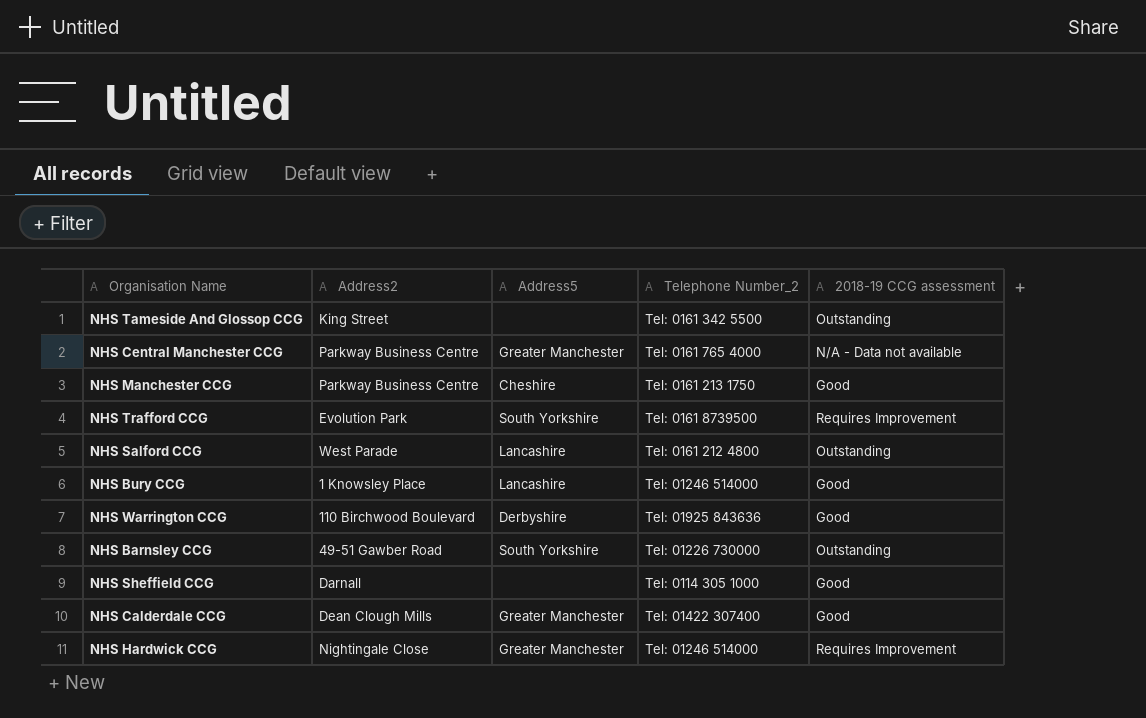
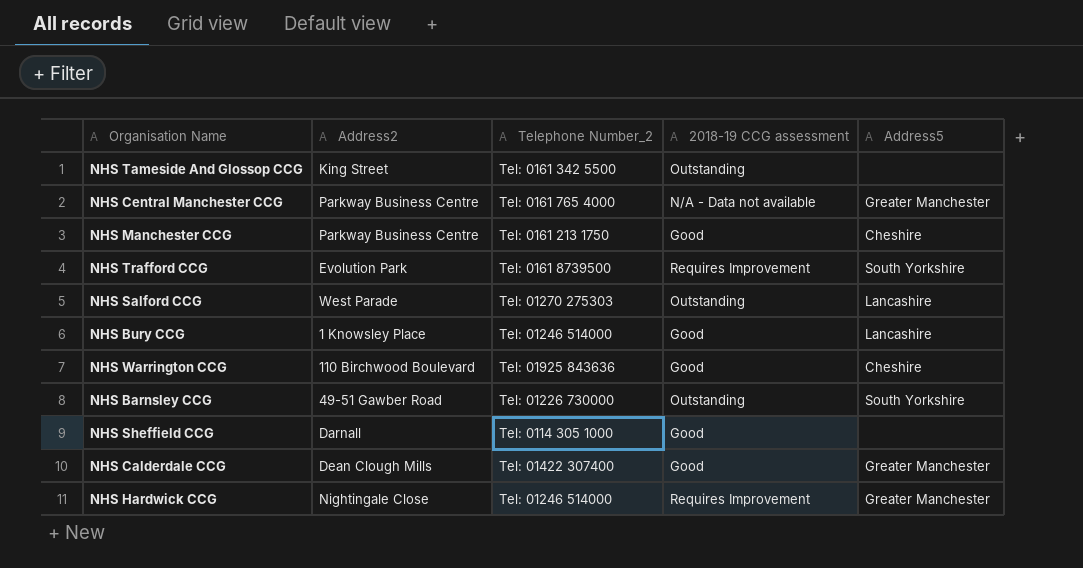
column Address5 | position: 3 -> 5
NHS Salford CCG | Telephone Number_2: Tel: 0161 212 4800 -> Tel: 01270 275303
NHS Warrington CCG | Address5: Derbyshire -> Cheshire

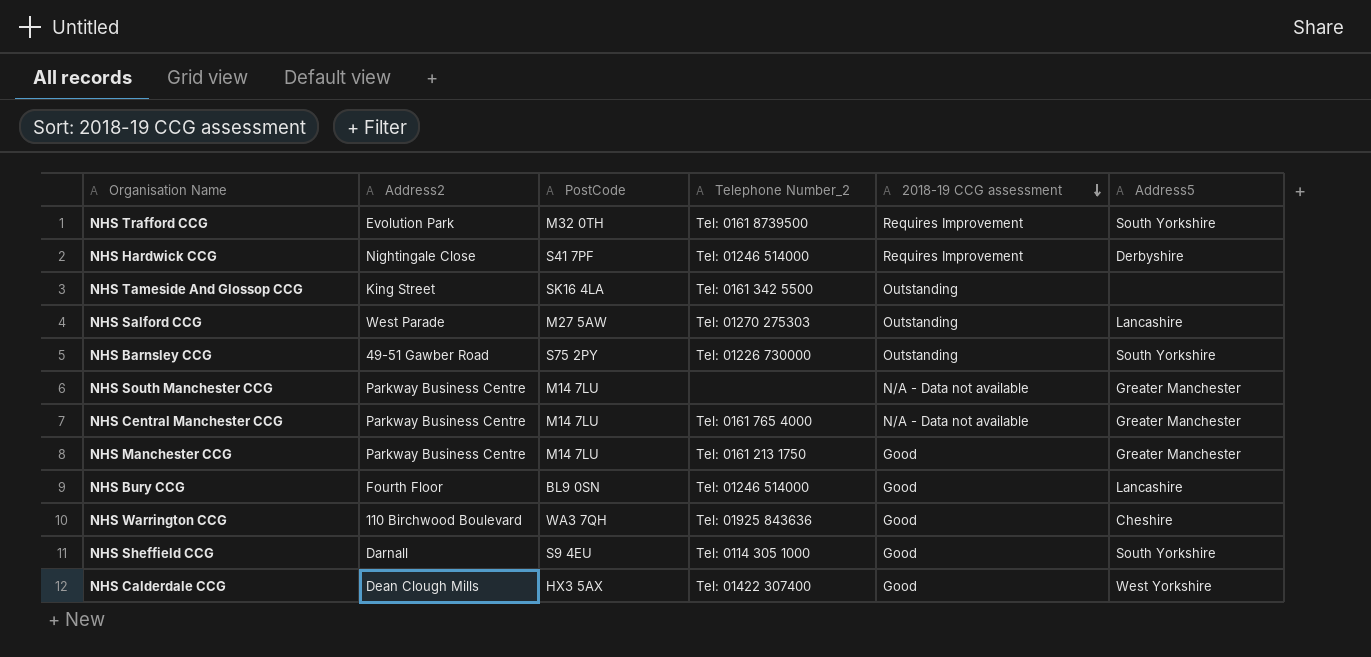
row order: none -> 2018-19 CCG assessment descending
column PostCode | position: none -> 3
NHS Hardwick CCG | Address5: Greater Manchester -> Derbyshire
row NHS South Manchester CCG: none -> Parkway Business Centre | M14 7LU | none | N/A - Data not available | Greater Manchester
NHS Manchester CCG | Address5: Cheshire -> Greater Manchester
NHS Bury CCG | Address2: 1 Knowsley Place -> Fourth Floor
NHS Sheffield CCG | Address5: none -> South Yorkshire
NHS Calderdale CCG | Address5: Greater Manchester -> West Yorkshire

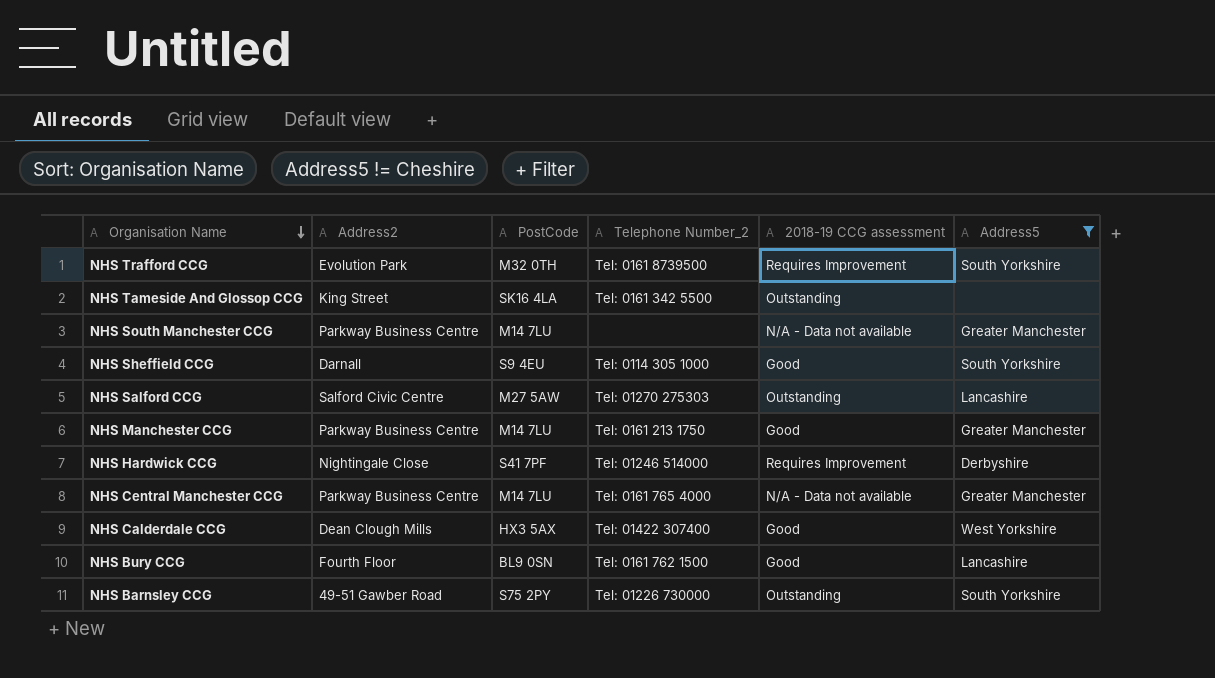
filter: none -> Address5 != Cheshire
row order: 2018-19 CCG assessment descending -> Organisation Name descending
NHS Salford CCG | Address2: West Parade -> Salford Civic Centre
NHS Bury CCG | Telephone Number_2: Tel: 01246 514000 -> Tel: 0161 762 1500

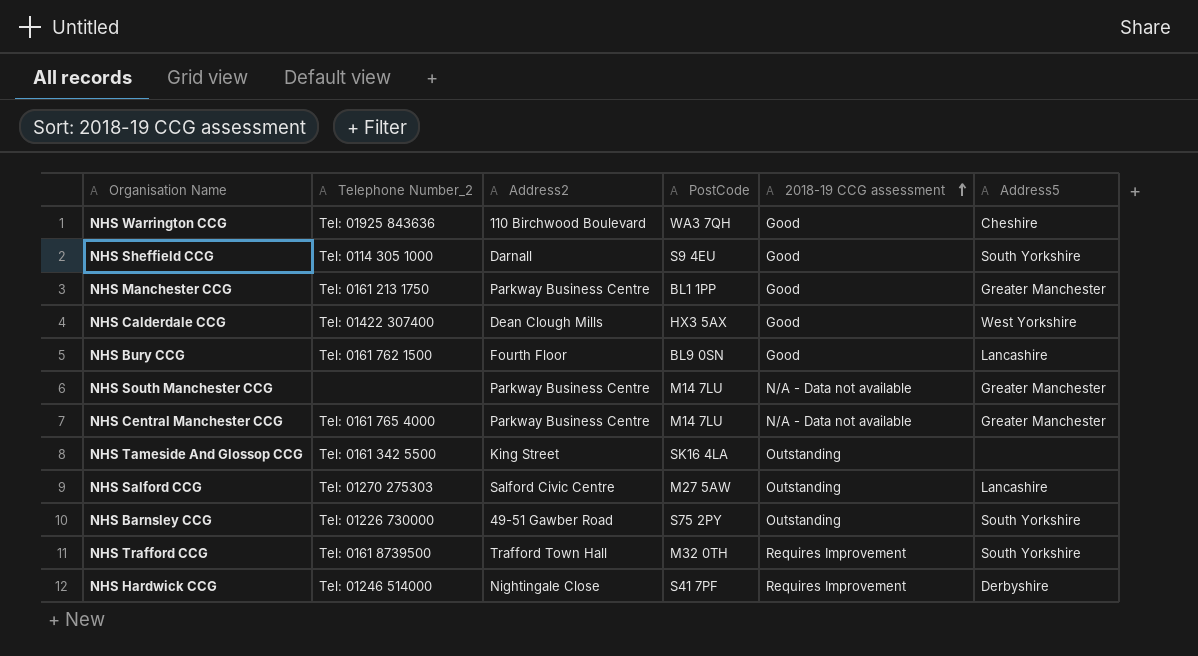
filter: Address5 != Cheshire -> none
row order: Organisation Name descending -> 2018-19 CCG assessment ascending
column Telephone Number_2 | position: 4 -> 2
NHS Manchester CCG | PostCode: M14 7LU -> BL1 1PP
NHS Trafford CCG | Address2: Evolution Park -> Trafford Town Hall

